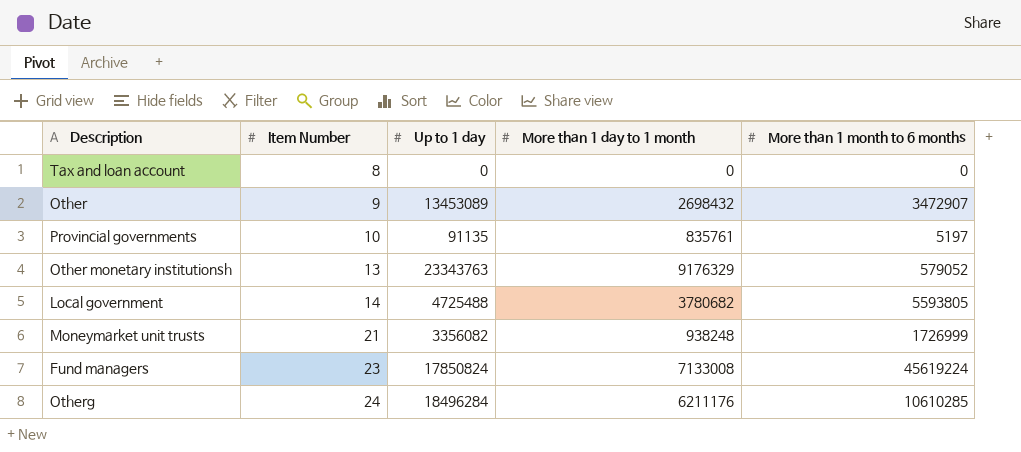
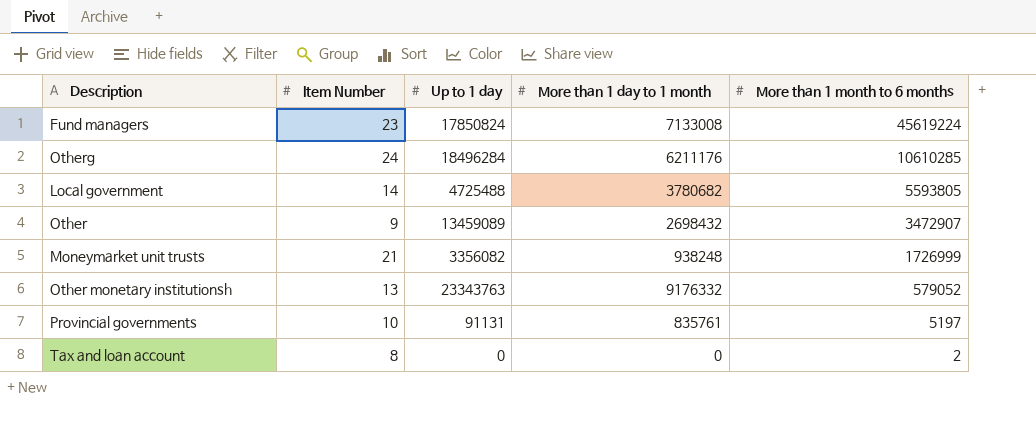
row order: Item Number ascending -> More than 1 month to 6 months descending
Other | Up to 1 day: 13453089 -> 13459089
Other monetary institutionsh | More than 1 day to 1 month: 9176329 -> 9176332
Provincial governments | Up to 1 day: 91135 -> 91131
Tax and loan account | More than 1 month to 6 months: 0 -> 2

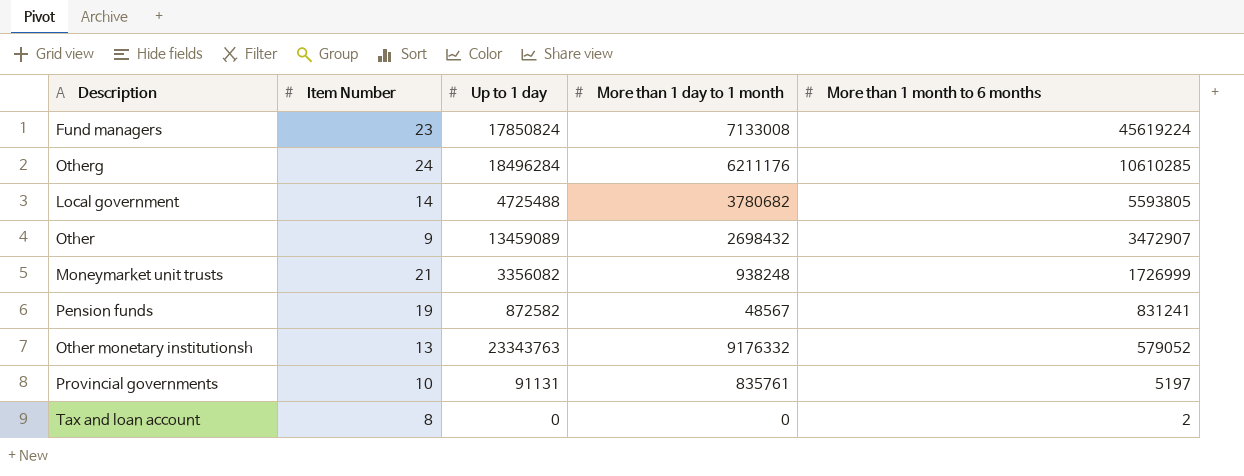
row Pension funds: none -> 19 | 872582 | 48567 | 831241

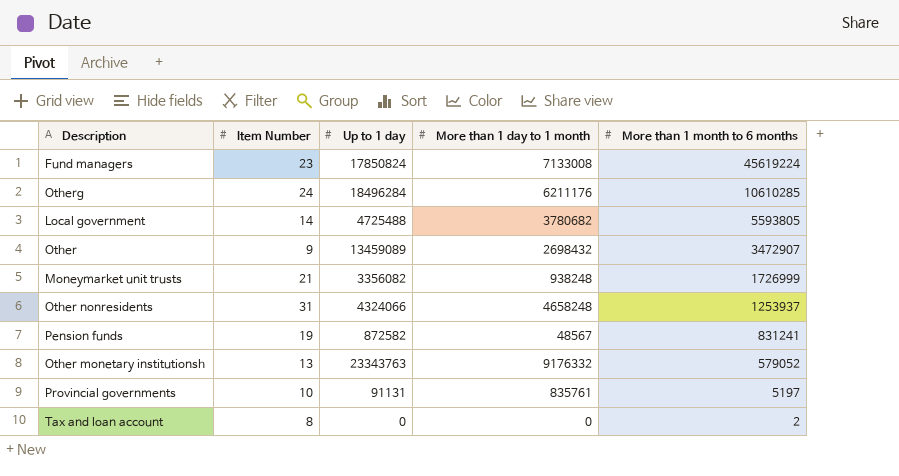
row Other nonresidents: none -> 31 | 4324066 | 4658248 | 1253937

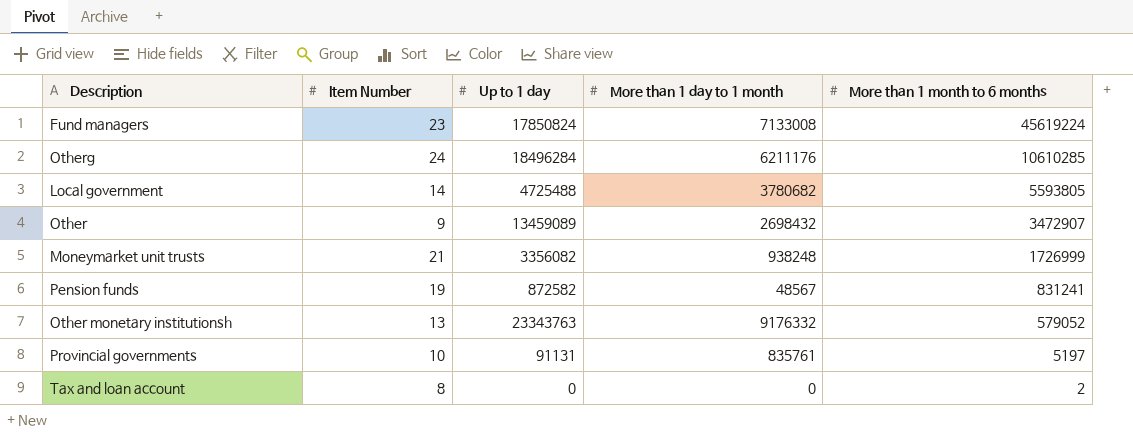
row Other nonresidents: 31 | 4324066 | 4658248 | 1253937 -> none

